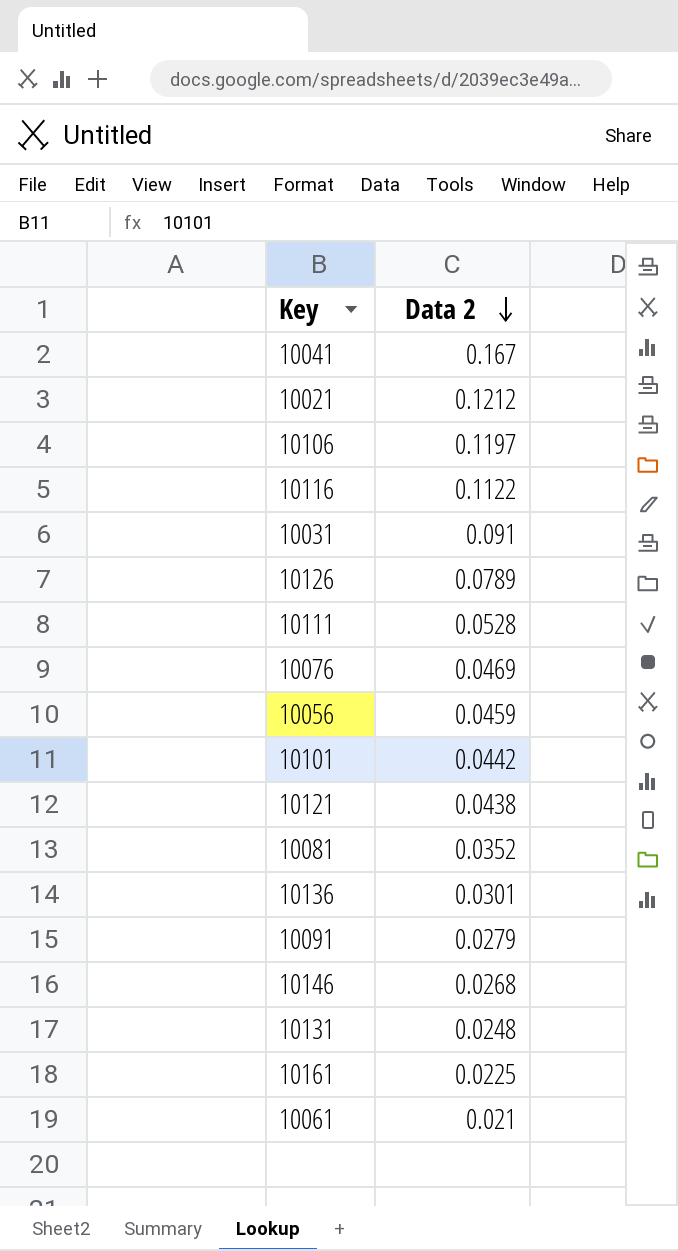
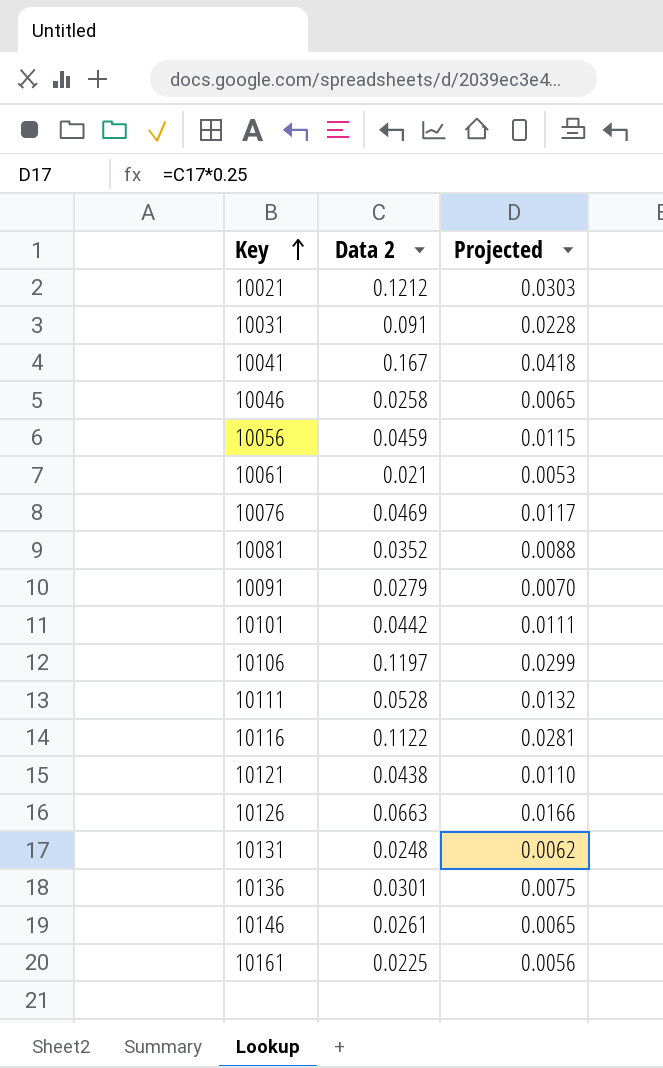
row order: Data 2 descending -> Key ascending
column Projected | formula: none -> [Data 2] * 0.25
row 10046: none -> 0.0258 | 0.0065
10126 | Data 2: 0.0789 -> 0.0663
10146 | Data 2: 0.0268 -> 0.0261

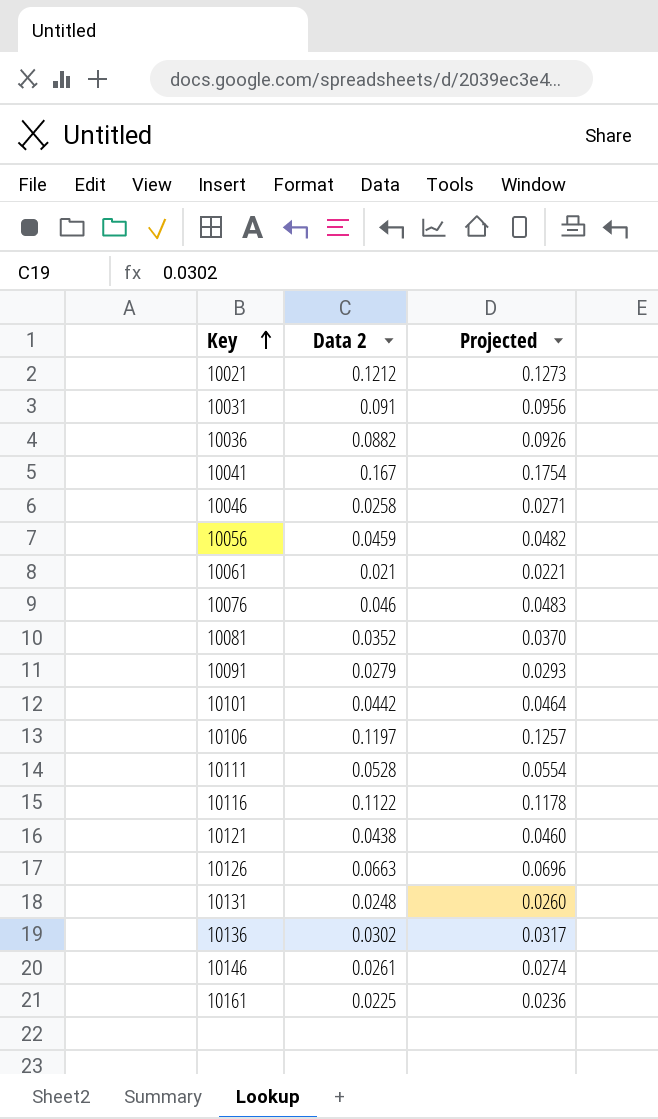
column Projected | formula: [Data 2] * 0.25 -> [Data 2] * 1.05
row 10036: none -> 0.0882 | 0.0926
10076 | Data 2: 0.0469 -> 0.046
10136 | Data 2: 0.0301 -> 0.0302

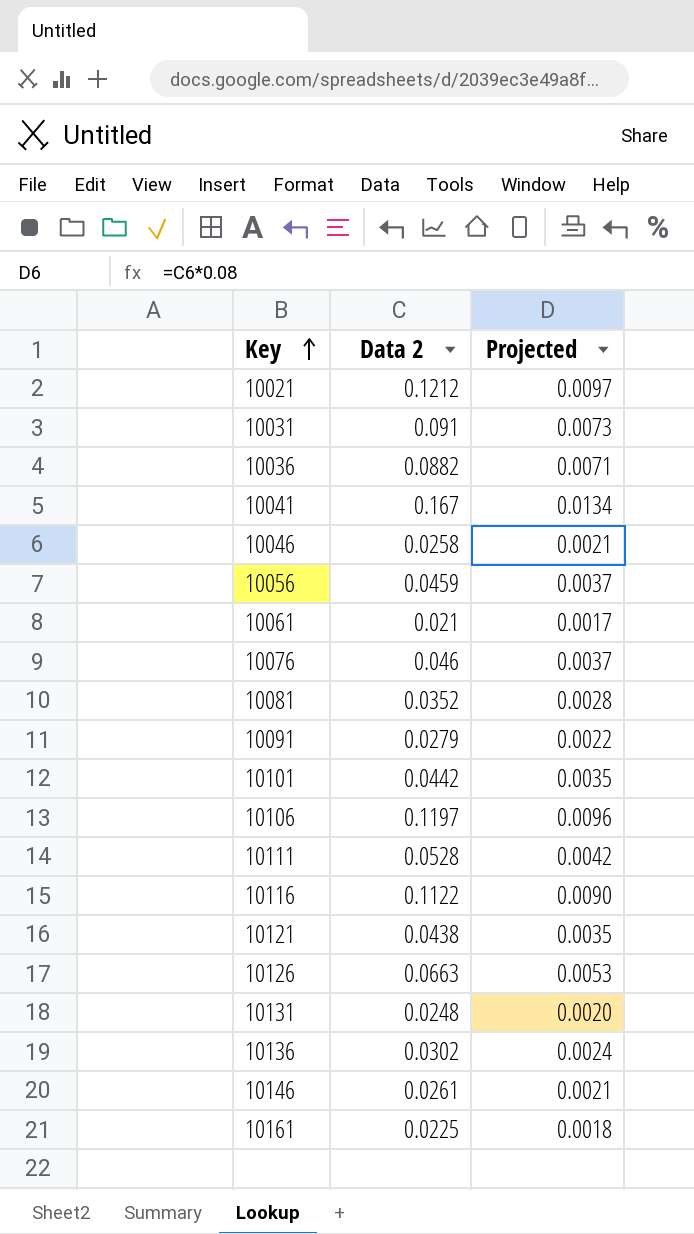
column Projected | formula: [Data 2] * 1.05 -> [Data 2] * 0.08

